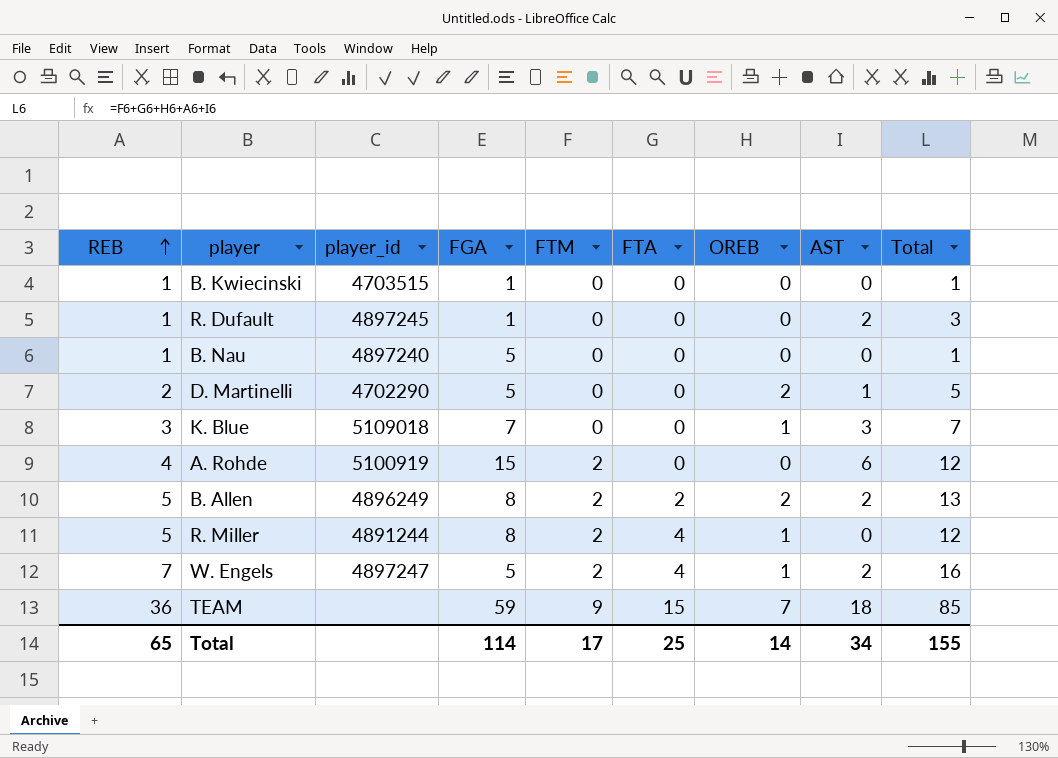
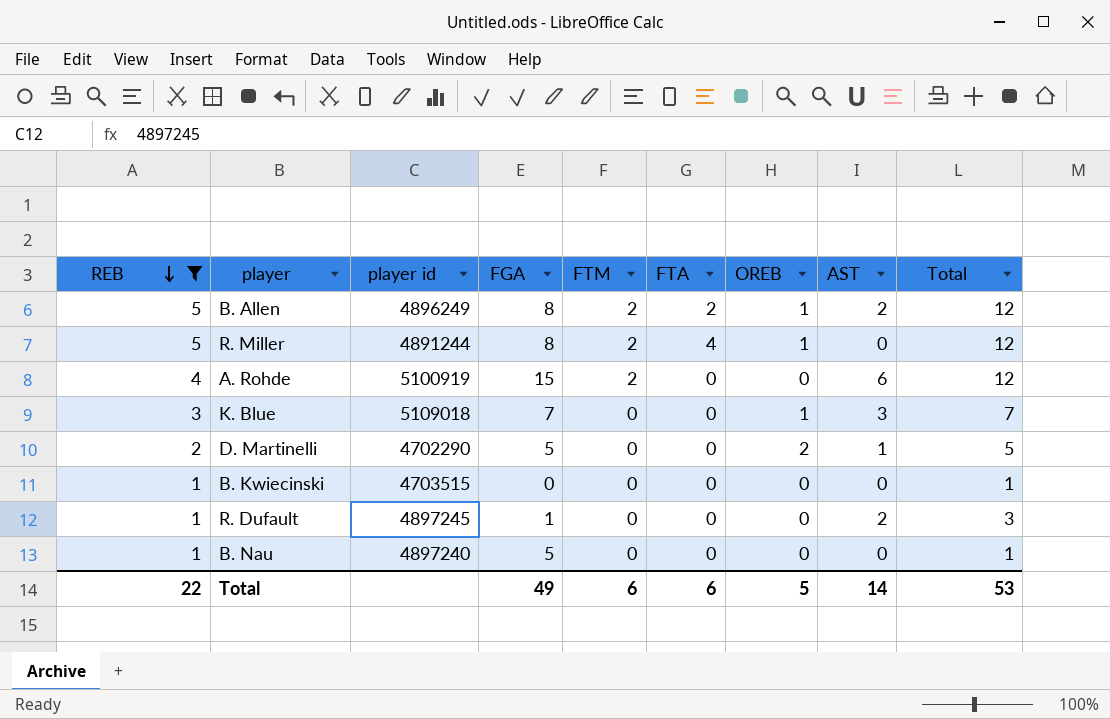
filter: none -> REB <= 5
row order: REB ascending -> REB descending
column name: player_id -> player id
B. Allen | OREB: 2 -> 1
B. Allen | Total: 13 -> 12
B. Kwiecinski | FGA: 1 -> 0
Total | REB: 65 -> 22
Total | FGA: 114 -> 49
Total | FTM: 17 -> 6
Total | FTA: 25 -> 6
Total | OREB: 14 -> 5
Total | AST: 34 -> 14
Total | Total: 155 -> 53

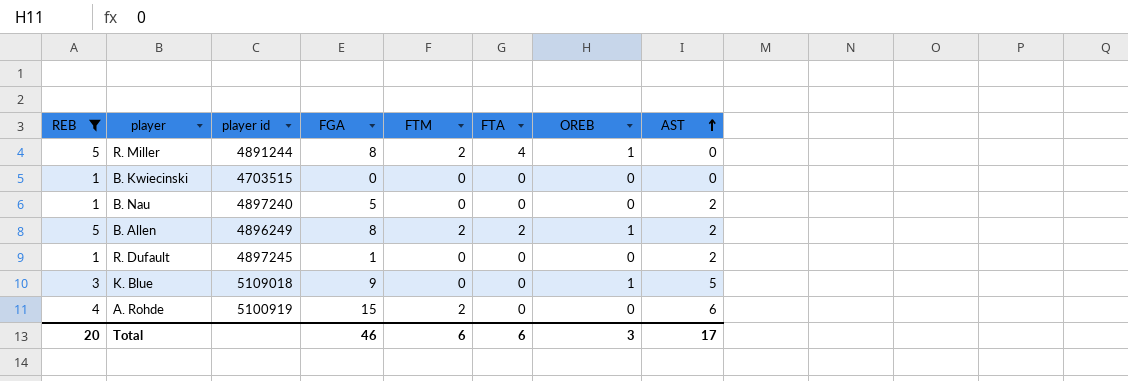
row order: REB descending -> AST ascending
column Total | formula: [REB] + [FTM] + [FTA] + [OREB] + [AST] -> none
row D. Martinelli: 2 | 4702290 | 5 | 0 | 0 | 2 | 1 | 5 -> none
B. Nau | AST: 0 -> 2
K. Blue | FGA: 7 -> 9
K. Blue | AST: 3 -> 5
Total | REB: 22 -> 20
Total | FGA: 49 -> 46
Total | OREB: 5 -> 3
Total | AST: 14 -> 17

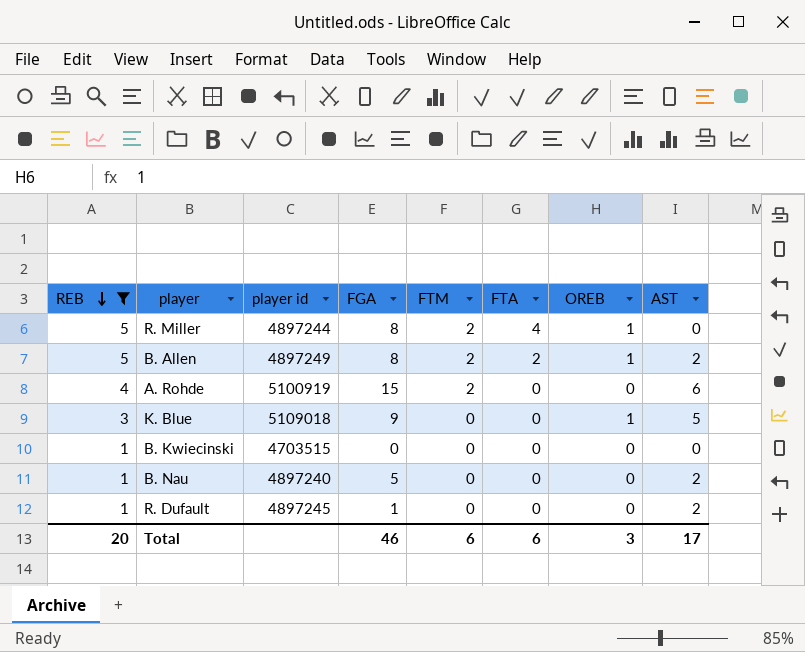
row order: AST ascending -> REB descending
R. Miller | player id: 4891244 -> 4897244
B. Allen | player id: 4896249 -> 4897249

